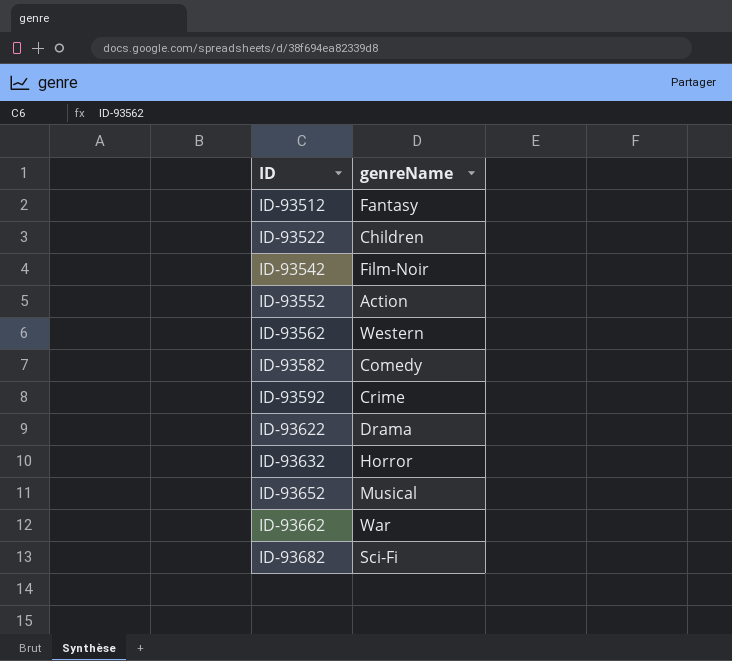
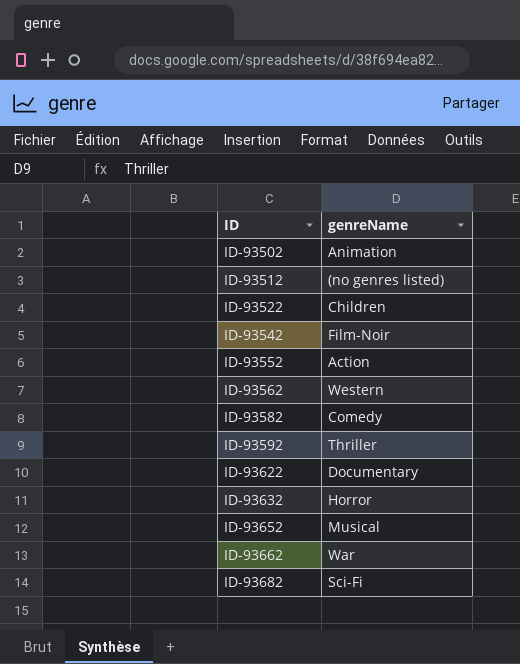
row ID-93502: none -> Animation
ID-93512 | genreName: Fantasy -> (no genres listed)
ID-93592 | genreName: Crime -> Thriller
ID-93622 | genreName: Drama -> Documentary

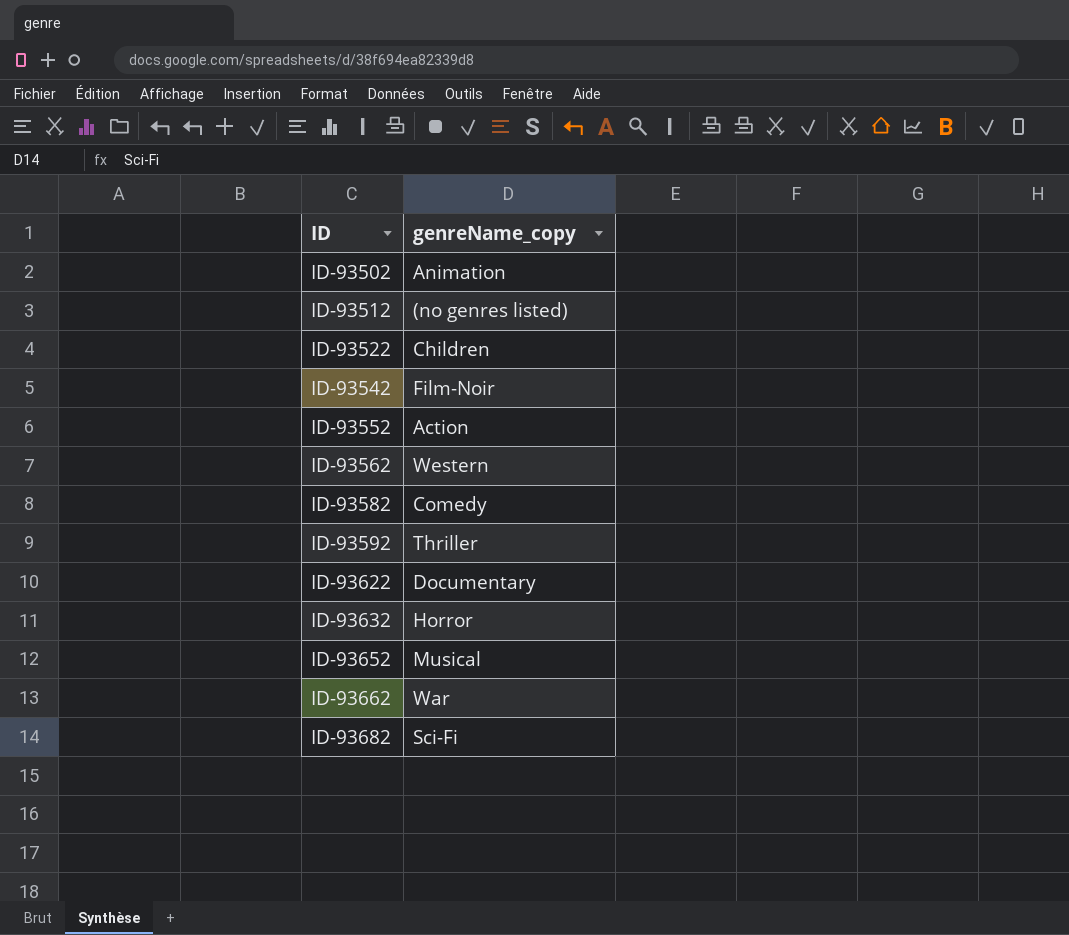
column name: genreName -> genreName_copy

